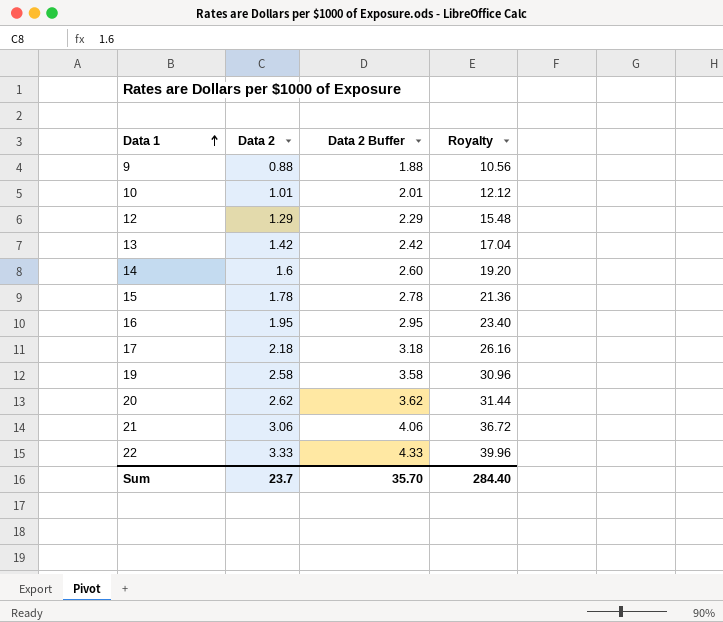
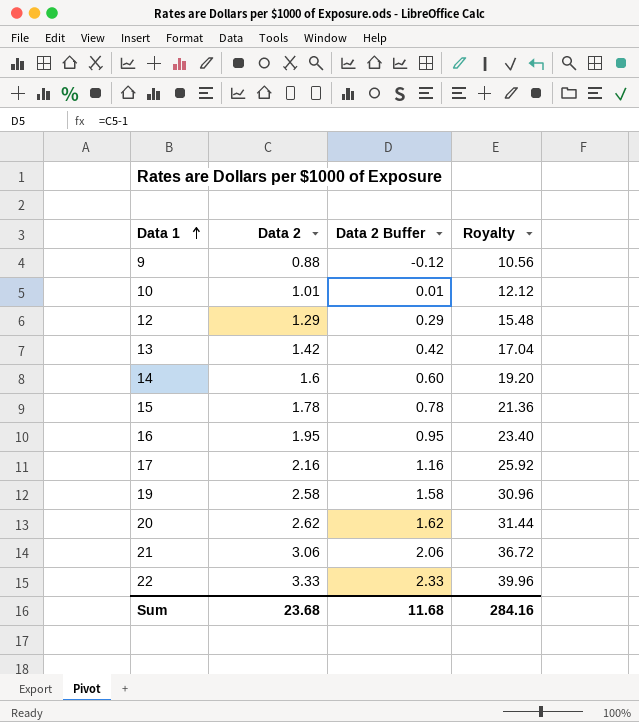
column Data 2 Buffer | formula: [Data 2] + 1 -> [Data 2] - 1
17 | Data 2: 2.18 -> 2.16
17 | Royalty: 26.16 -> 25.92
Sum | Data 2: 23.7 -> 23.68
Sum | Data 2 Buffer: 35.70 -> 11.68
Sum | Royalty: 284.40 -> 284.16

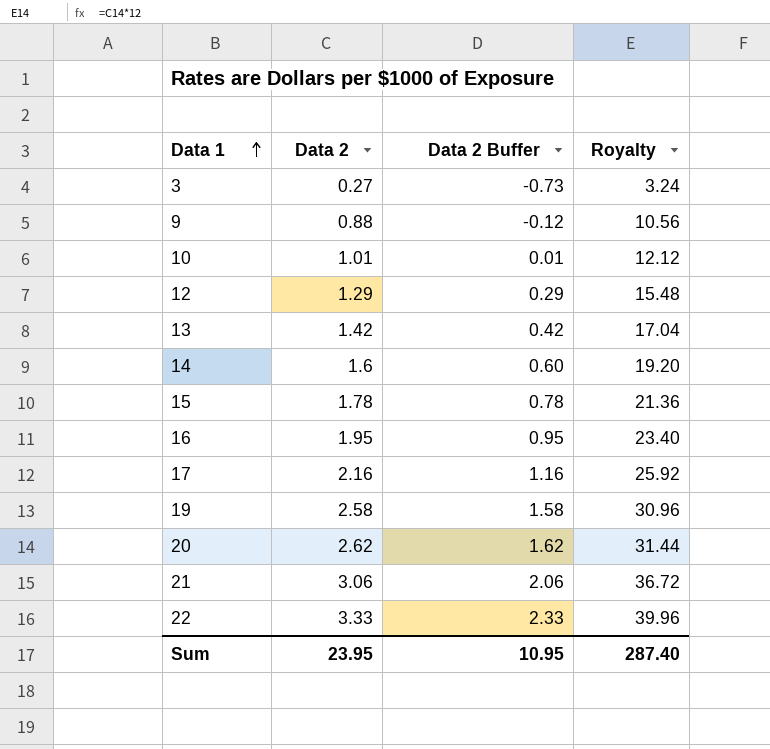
row 3: none -> 0.27 | -0.73 | 3.24
Sum | Data 2: 23.68 -> 23.95
Sum | Data 2 Buffer: 11.68 -> 10.95
Sum | Royalty: 284.16 -> 287.40

